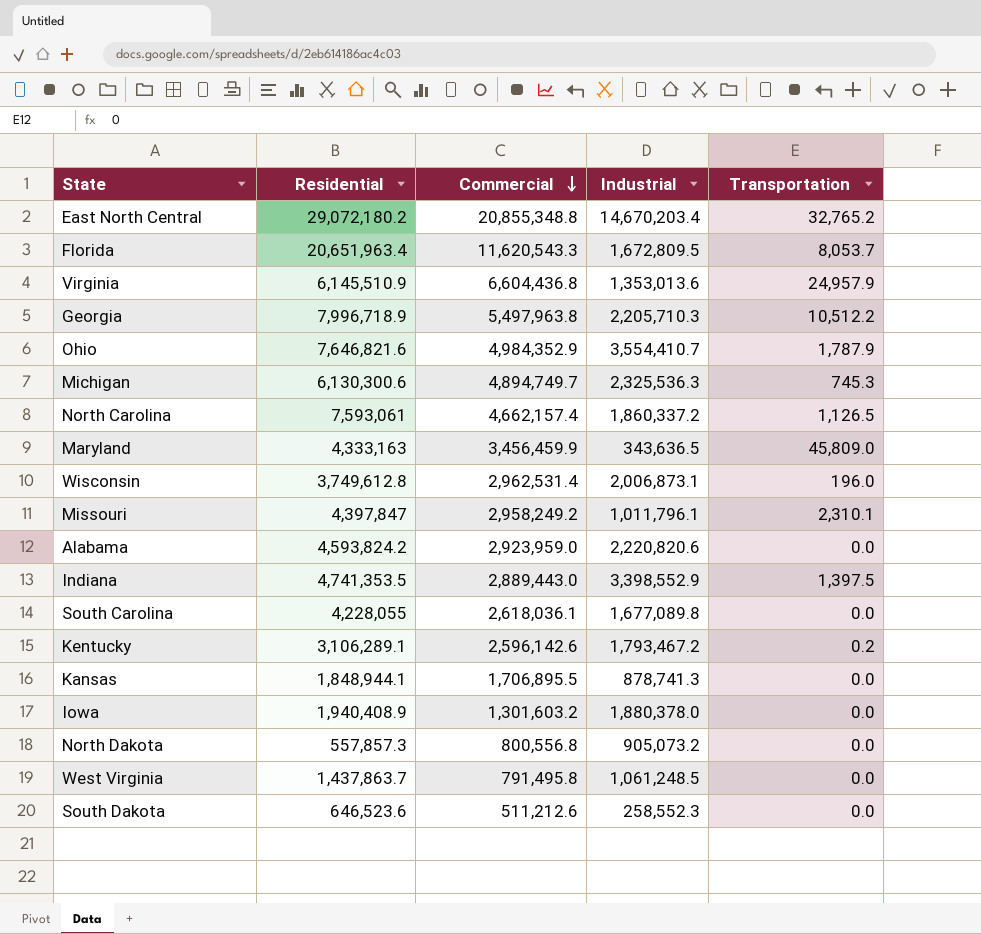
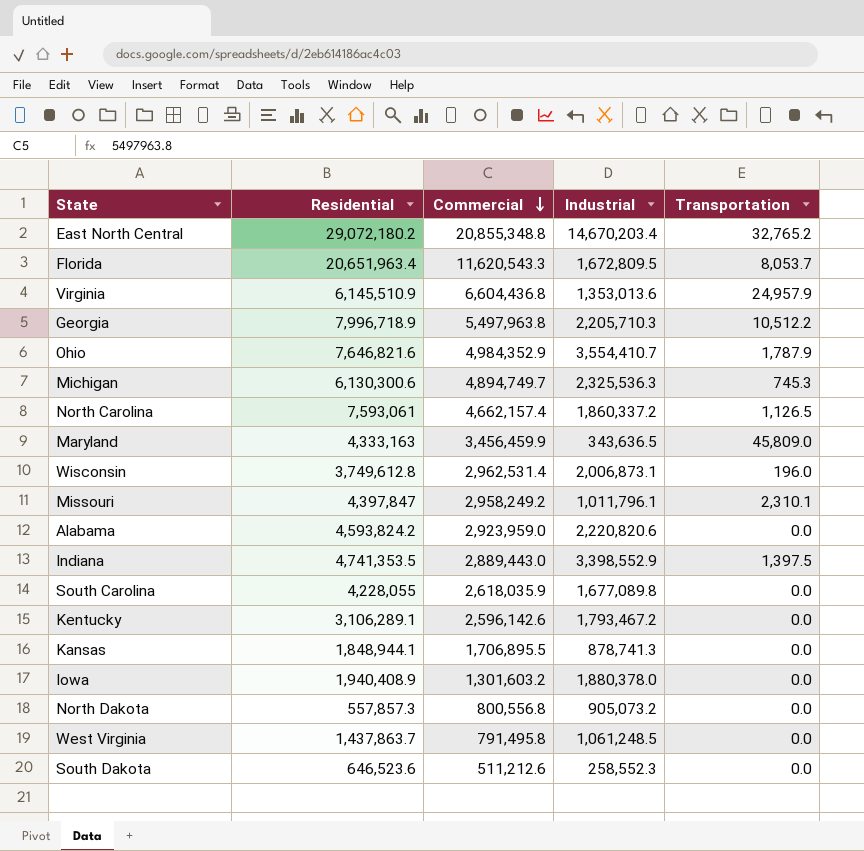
South Carolina | Commercial: 2,618,036.1 -> 2,618,035.9
Kentucky | Transportation: 0.2 -> 0.0

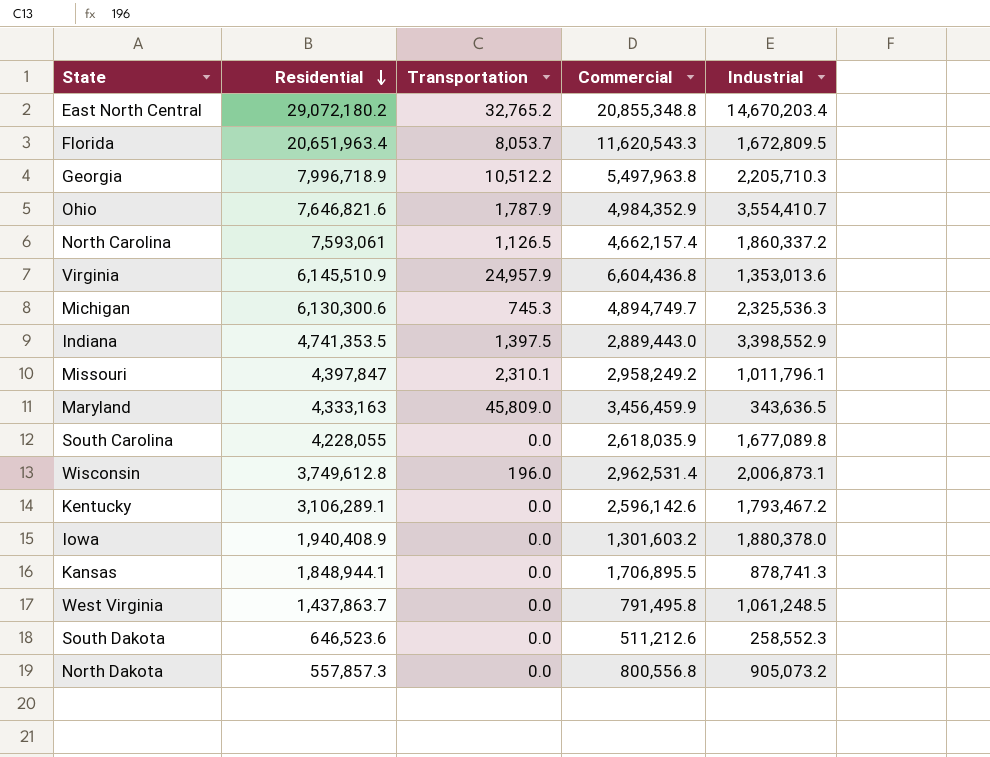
row order: Commercial descending -> Residential descending
column Transportation | position: 5 -> 3
row Alabama: 4,593,824.2 | 2,923,959.0 | 2,220,820.6 | 0.0 -> none

